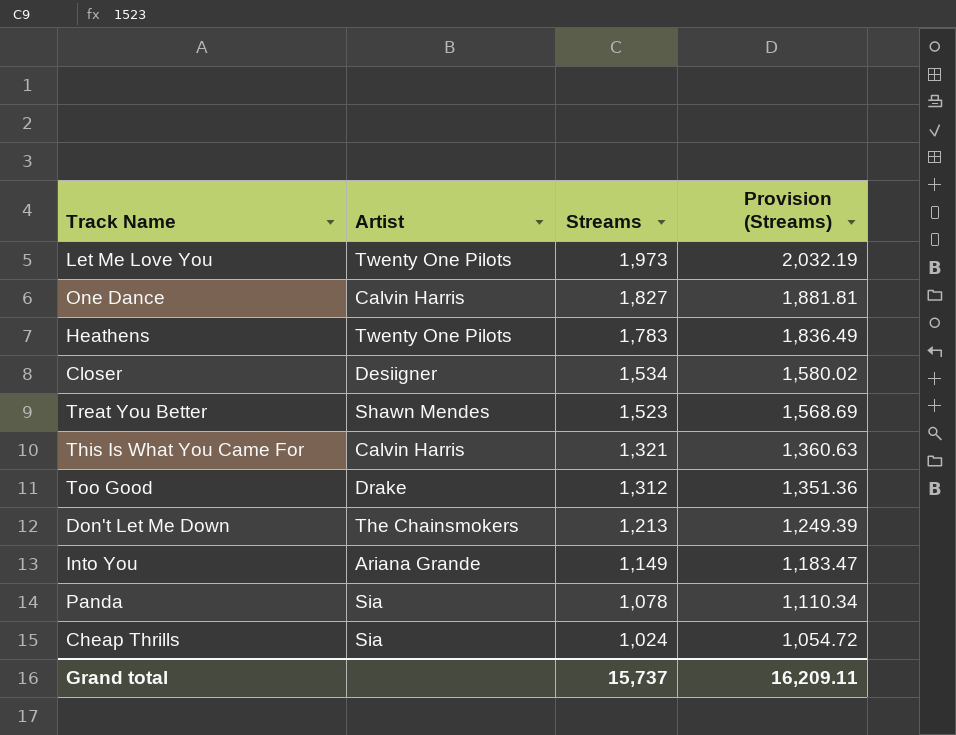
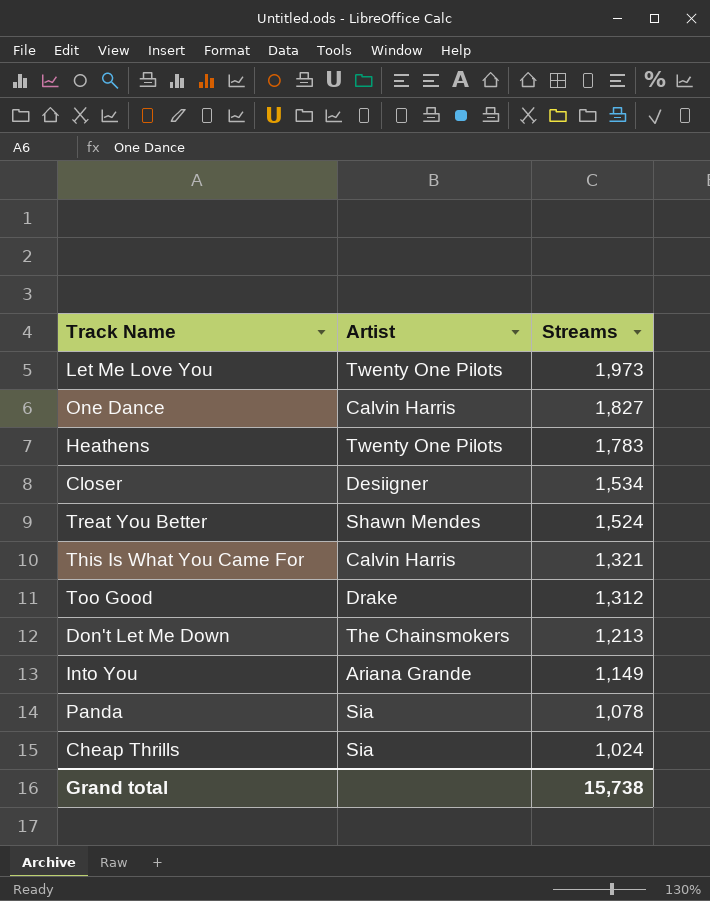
column Provision (Streams) | formula: [Streams] * 1.03 -> none
Treat You Better | Streams: 1,523 -> 1,524
Grand total | Streams: 15,737 -> 15,738

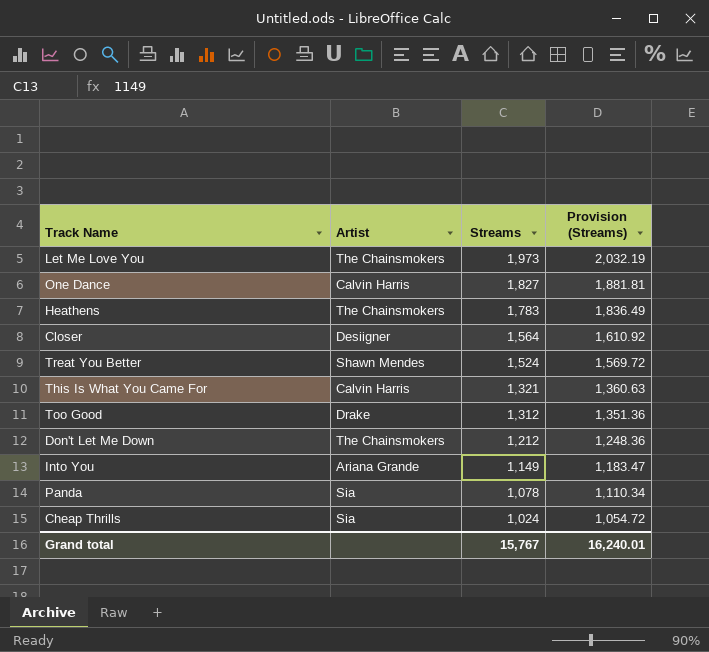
column Provision (Streams) | formula: none -> [Streams] * 1.03
Let Me Love You | Artist: Twenty One Pilots -> The Chainsmokers
Heathens | Artist: Twenty One Pilots -> The Chainsmokers
Closer | Streams: 1,534 -> 1,564
Don't Let Me Down | Streams: 1,213 -> 1,212
Grand total | Streams: 15,738 -> 15,767

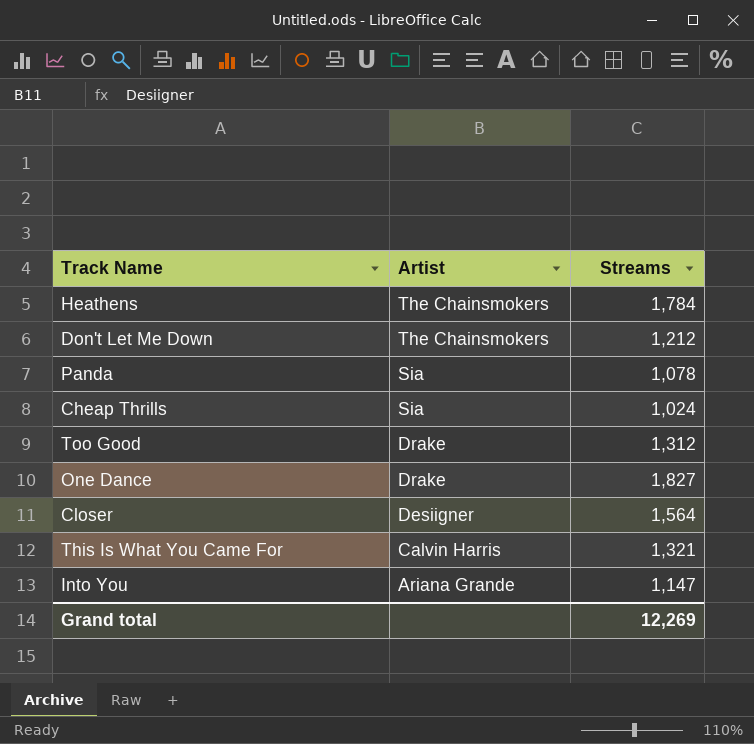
row order: Streams descending -> Artist descending
column Provision (Streams) | formula: [Streams] * 1.03 -> none
row Let Me Love You: The Chainsmokers | 1,973 | 2,032.19 -> none
row Treat You Better: Shawn Mendes | 1,524 | 1,569.72 -> none
Heathens | Streams: 1,783 -> 1,784
One Dance | Artist: Calvin Harris -> Drake
Into You | Streams: 1,149 -> 1,147
Grand total | Streams: 15,767 -> 12,269

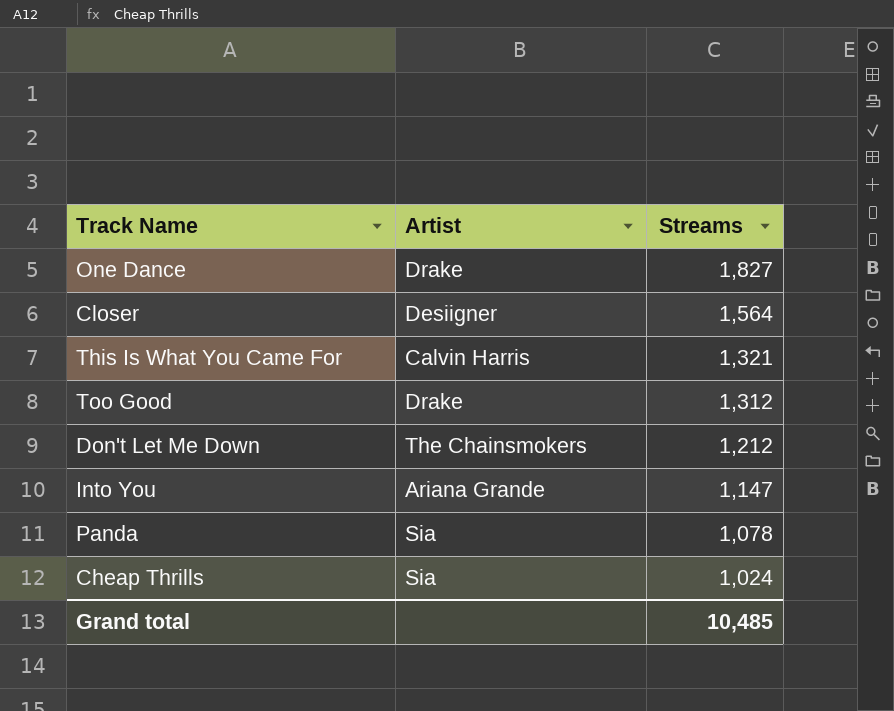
row order: Artist descending -> Streams descending
row Heathens: The Chainsmokers | 1,784 -> none
Grand total | Streams: 12,269 -> 10,485

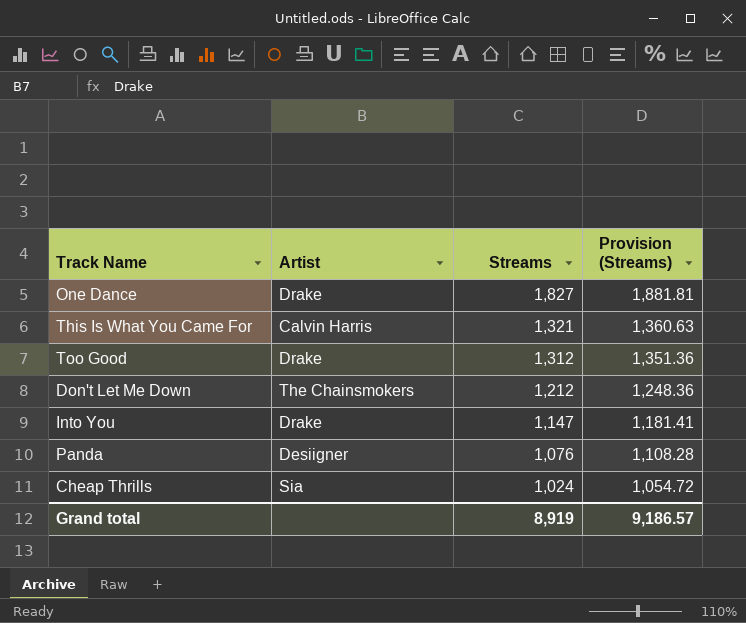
column Provision (Streams) | formula: none -> [Streams] * 1.03
row Closer: Desiigner | 1,564 -> none
Into You | Artist: Ariana Grande -> Drake
Panda | Artist: Sia -> Desiigner
Panda | Streams: 1,078 -> 1,076
Grand total | Streams: 10,485 -> 8,919

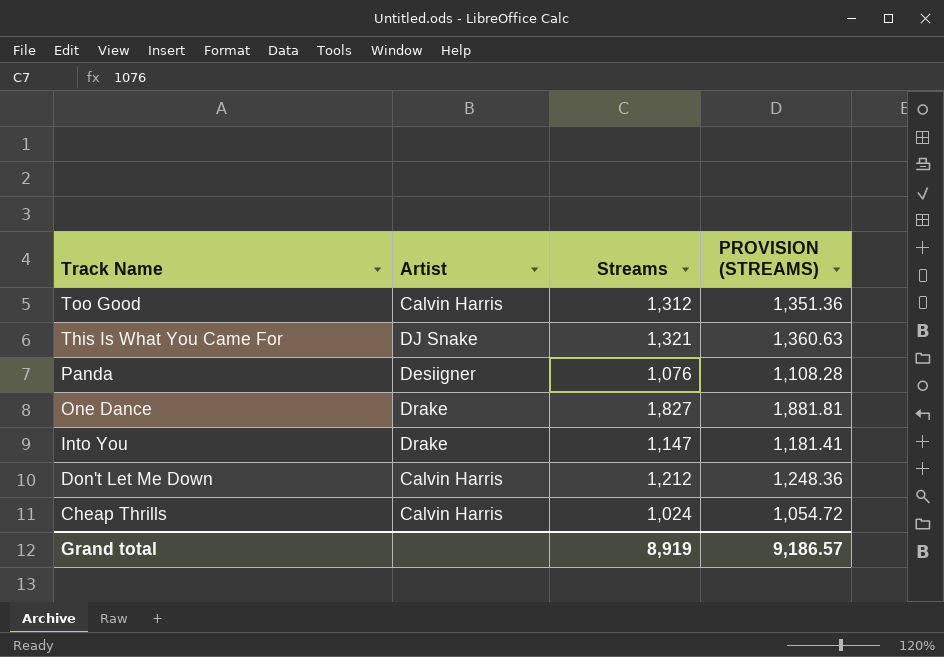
row order: Streams descending -> Track Name descending
column name: Provision (Streams) -> PROVISION (STREAMS)
Too Good | Artist: Drake -> Calvin Harris
This Is What You Came For | Artist: Calvin Harris -> DJ Snake
Don't Let Me Down | Artist: The Chainsmokers -> Calvin Harris
Cheap Thrills | Artist: Sia -> Calvin Harris

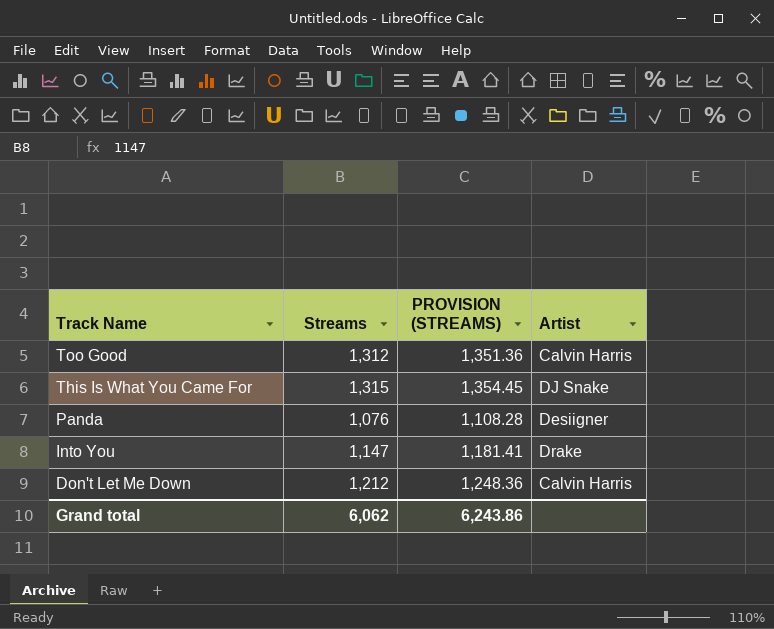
column Artist | position: 2 -> 4
row One Dance: Drake | 1,827 | 1,881.81 -> none
row Cheap Thrills: Calvin Harris | 1,024 | 1,054.72 -> none
This Is What You Came For | Streams: 1,321 -> 1,315
This Is What You Came For | PROVISION (STREAMS): 1,360.63 -> 1,354.45
Grand total | Streams: 8,919 -> 6,062
Grand total | PROVISION (STREAMS): 9,186.57 -> 6,243.86

